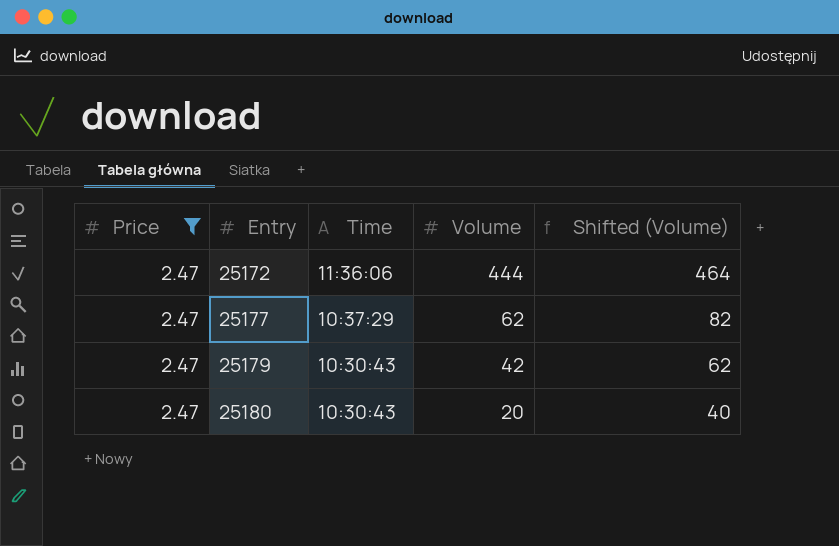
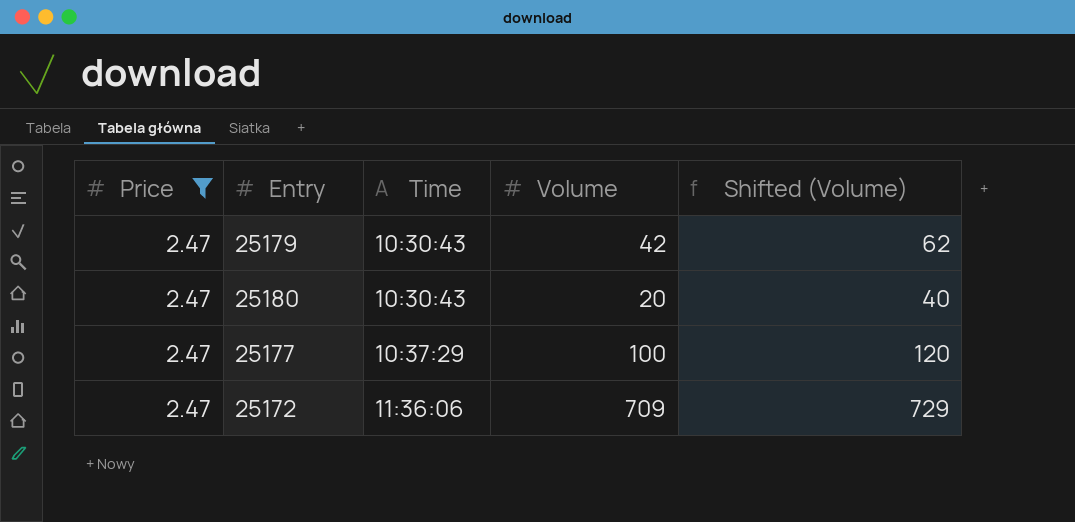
row order: Entry ascending -> Time ascending
25177 | Volume: 62 -> 100
25177 | Shifted (Volume): 82 -> 120
25172 | Volume: 444 -> 709
25172 | Shifted (Volume): 464 -> 729

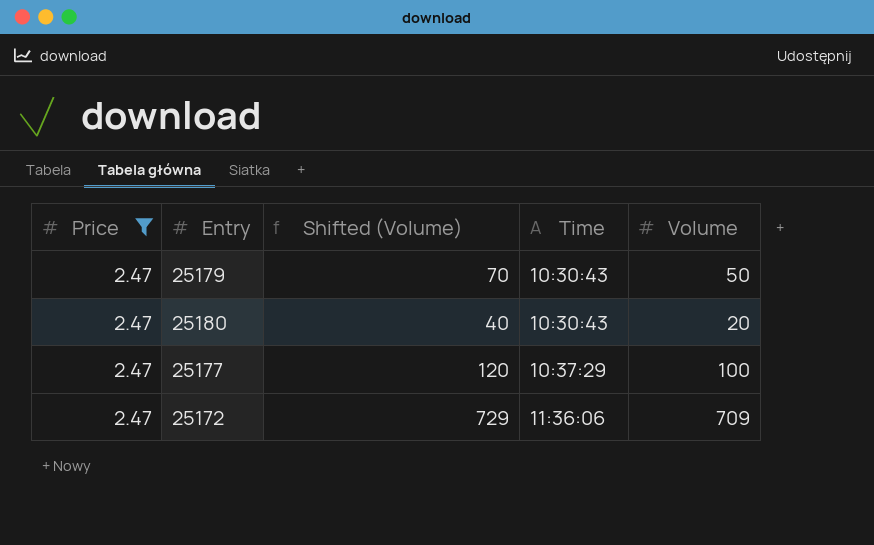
column Shifted (Volume) | position: 5 -> 3
25179 | Shifted (Volume): 62 -> 70
25179 | Volume: 42 -> 50

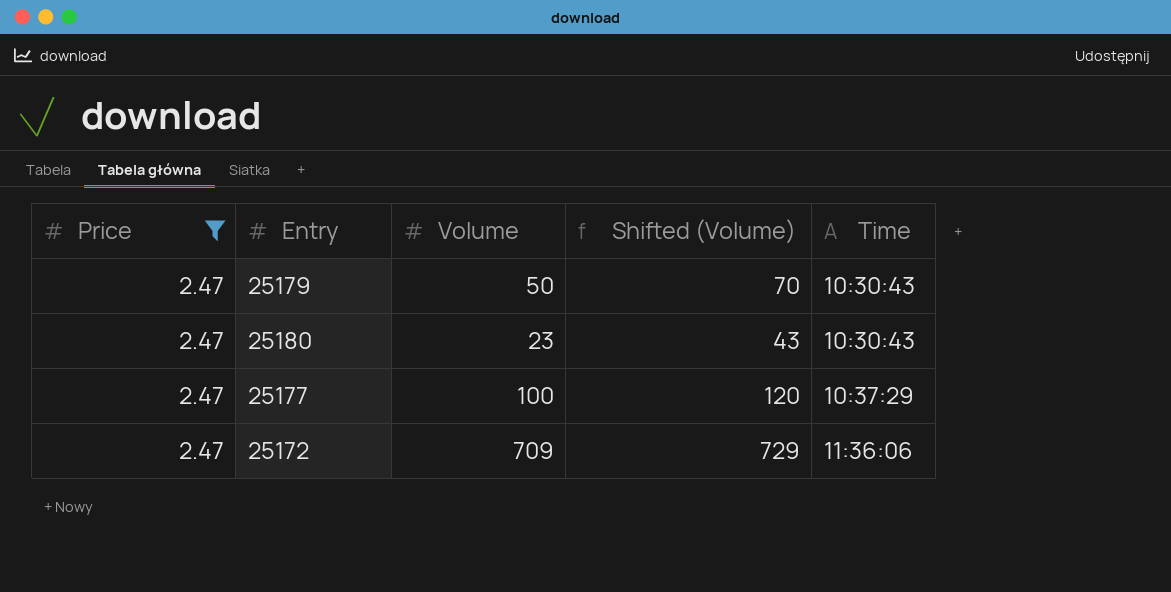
column Volume | position: 5 -> 3
25180 | Volume: 20 -> 23
25180 | Shifted (Volume): 40 -> 43

